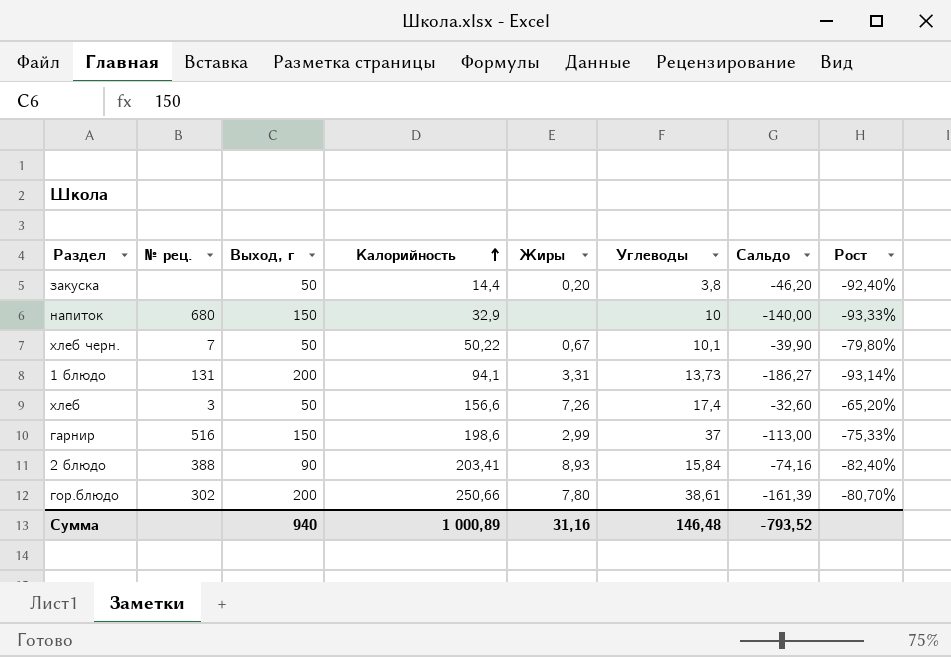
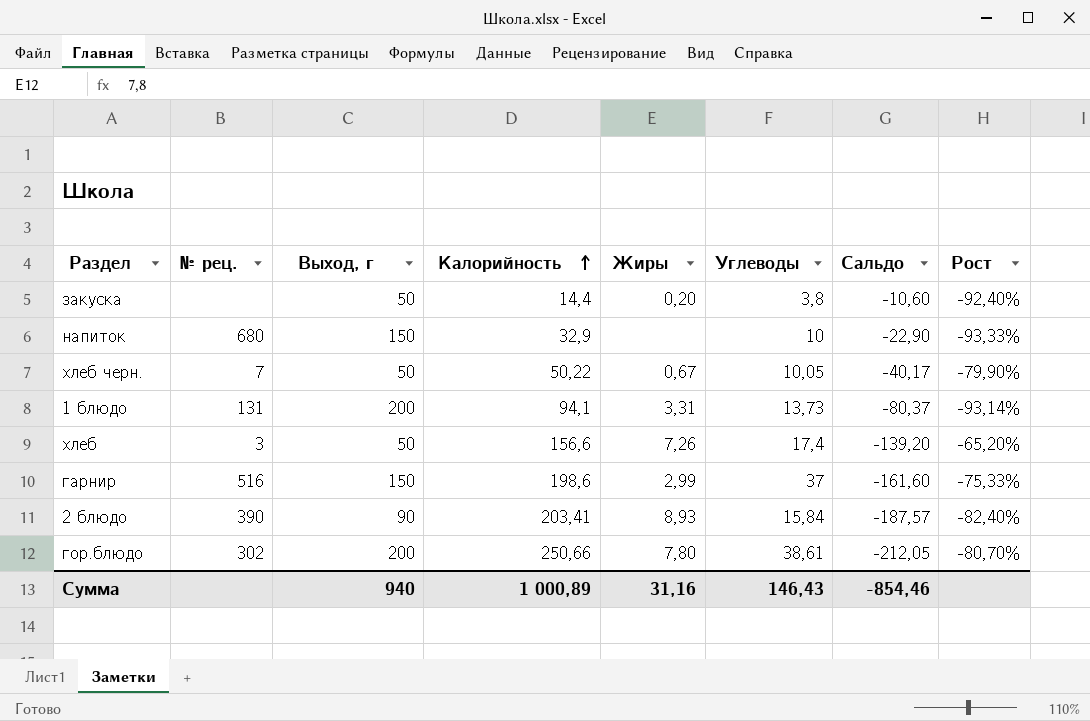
column Сальдо | formula: [Углеводы] - [Выход, г] -> [Углеводы] - [Калорийность]
хлеб черн. | Углеводы: 10,1 -> 10,05
хлеб черн. | Рост: -79,80% -> -79,90%
2 блюдо | № рец.: 388 -> 390
Сумма | Углеводы: 146,48 -> 146,43
Сумма | Сальдо: -793,52 -> -854,46

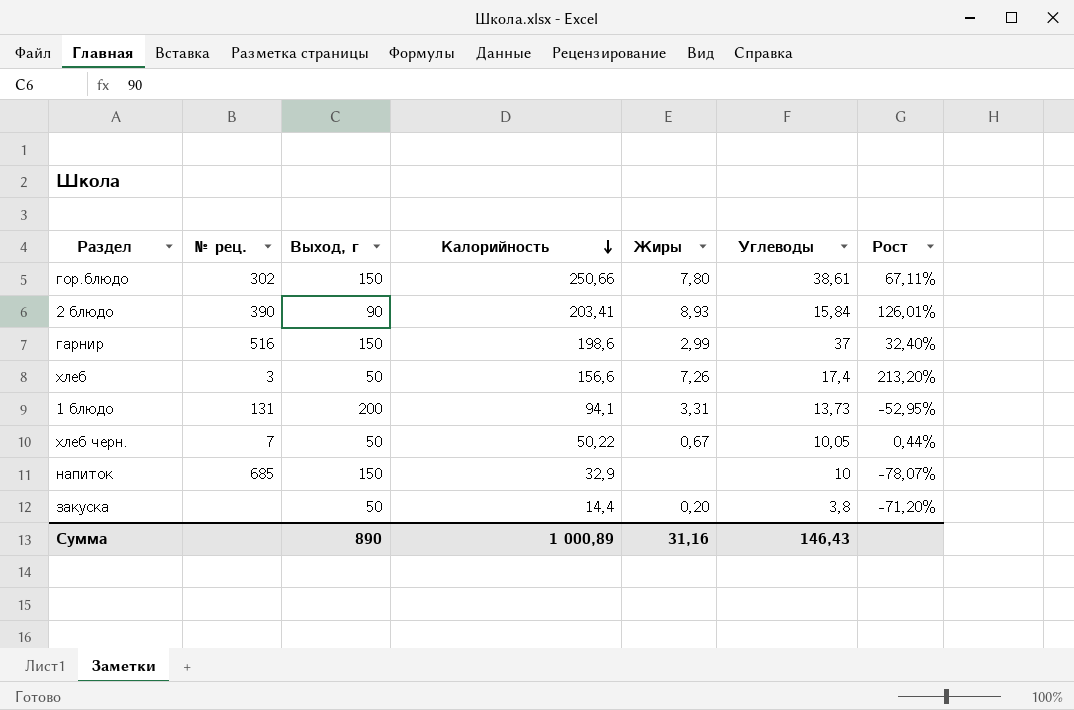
row order: Калорийность ascending -> Калорийность descending
column Сальдо | formula: [Углеводы] - [Калорийность] -> none
column Рост | formula: ([Углеводы] - [Выход, г]) / [Выход, г] -> ([Калорийность] - [Выход, г]) / [Выход, г]
гор.блюдо | Выход, г: 200 -> 150
напиток | № рец.: 680 -> 685
Сумма | Выход, г: 940 -> 890

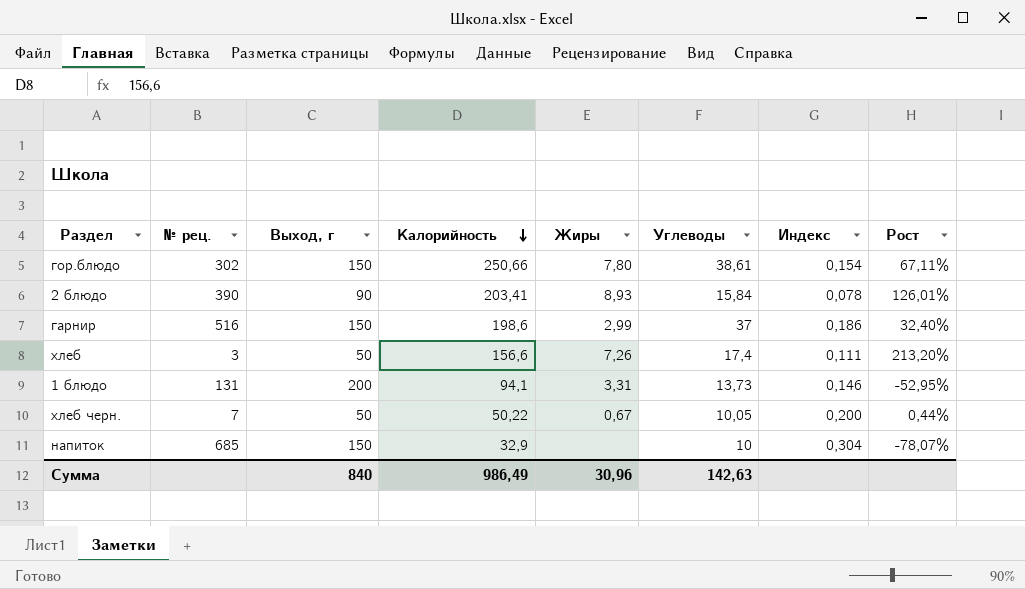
column Индекс | formula: none -> [Углеводы] / [Калорийность]
row закуска: none | 50 | 14,4 | 0,20 | 3,8 | -71,20% -> none
Сумма | Выход, г: 890 -> 840
Сумма | Калорийность: 1 000,89 -> 986,49
Сумма | Жиры: 31,16 -> 30,96
Сумма | Углеводы: 146,43 -> 142,63

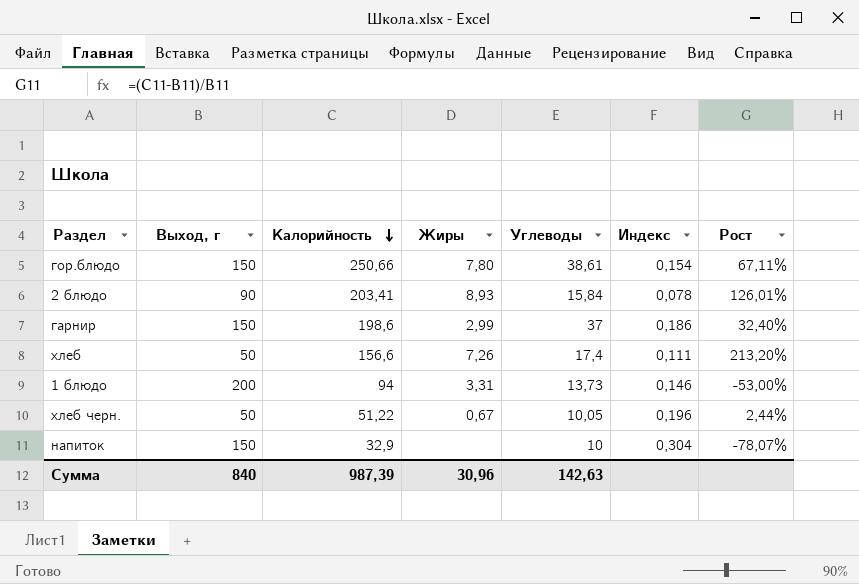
column № рец. | position: 2 -> none
1 блюдо | Калорийность: 94,1 -> 94
1 блюдо | Рост: -52,95% -> -53,00%
хлеб черн. | Калорийность: 50,22 -> 51,22
хлеб черн. | Индекс: 0,200 -> 0,196
хлеб черн. | Рост: 0,44% -> 2,44%
Сумма | Калорийность: 986,49 -> 987,39

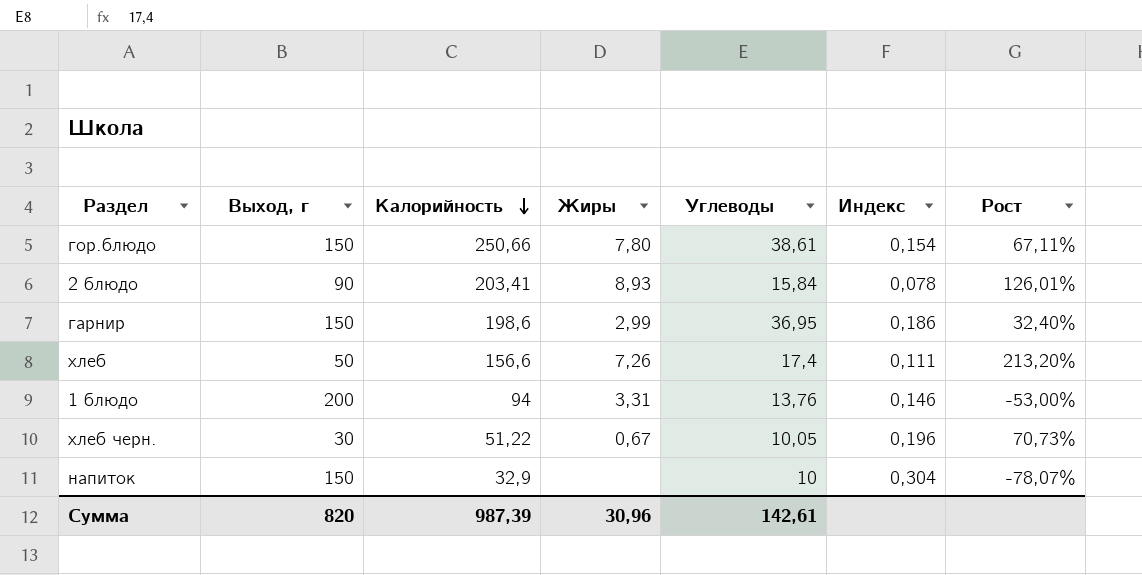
гарнир | Углеводы: 37 -> 36,95
1 блюдо | Углеводы: 13,73 -> 13,76
хлеб черн. | Выход, г: 50 -> 30
хлеб черн. | Рост: 2,44% -> 70,73%
Сумма | Выход, г: 840 -> 820
Сумма | Углеводы: 142,63 -> 142,61

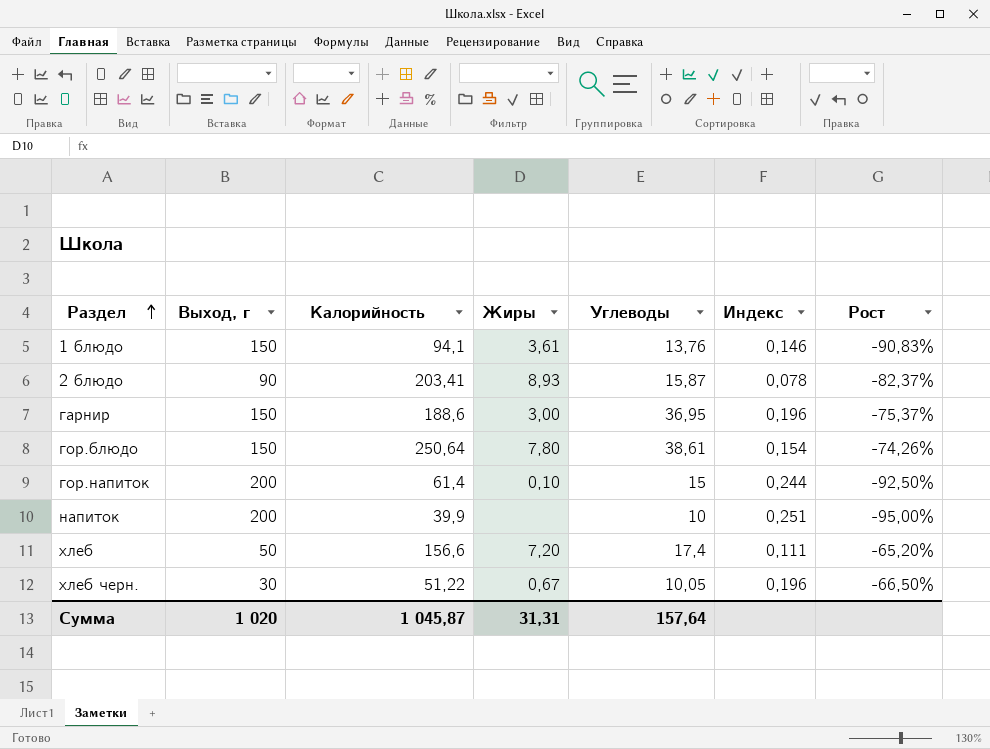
row order: Калорийность descending -> Раздел ascending
column Рост | formula: ([Калорийность] - [Выход, г]) / [Выход, г] -> ([Углеводы] - [Выход, г]) / [Выход, г]
1 блюдо | Выход, г: 200 -> 150
1 блюдо | Калорийность: 94 -> 94,1
1 блюдо | Жиры: 3,31 -> 3,61
2 блюдо | Углеводы: 15,84 -> 15,87
гарнир | Калорийность: 198,6 -> 188,6
гарнир | Жиры: 2,99 -> 3,00
гарнир | Индекс: 0,186 -> 0,196
гор.блюдо | Калорийность: 250,66 -> 250,64
row гор.напиток: none -> 200 | 61,4 | 0,10 | 15 | 0,244 | -92,50%
напиток | Выход, г: 150 -> 200
напиток | Калорийность: 32,9 -> 39,9
напиток | Индекс: 0,304 -> 0,251
хлеб | Жиры: 7,26 -> 7,20
Сумма | Выход, г: 820 -> 1 020
Сумма | Калорийность: 987,39 -> 1 045,87
Сумма | Жиры: 30,96 -> 31,31
Сумма | Углеводы: 142,61 -> 157,64

